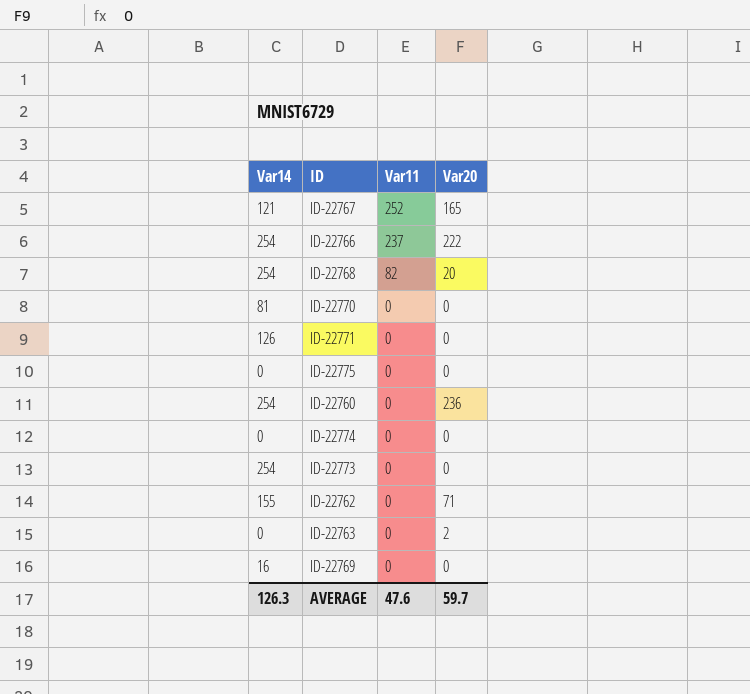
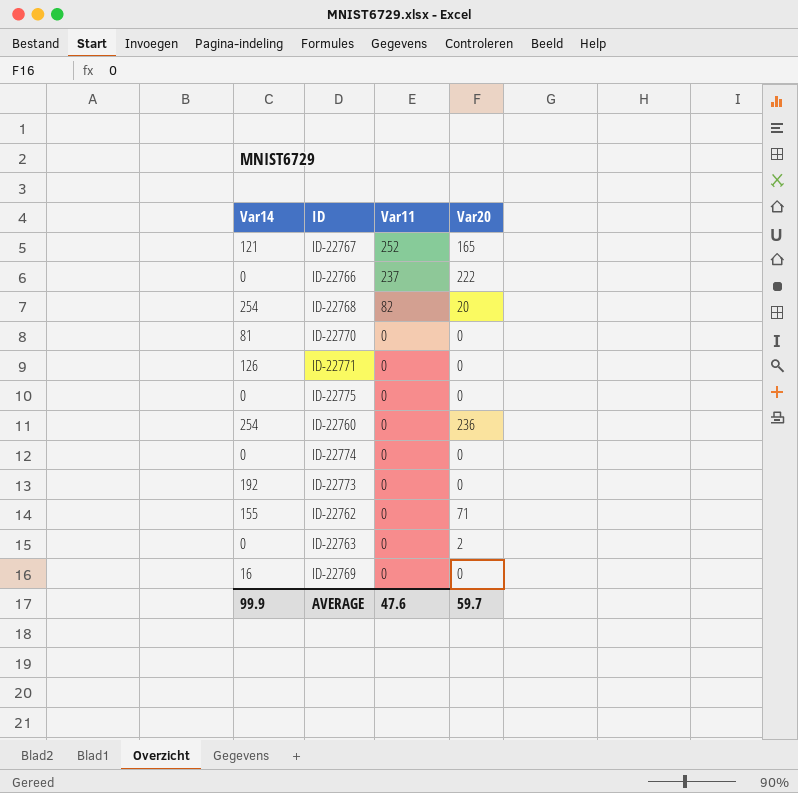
ID-22766 | Var14: 254 -> 0
ID-22773 | Var14: 254 -> 192
AVERAGE | Var14: 126.3 -> 99.9

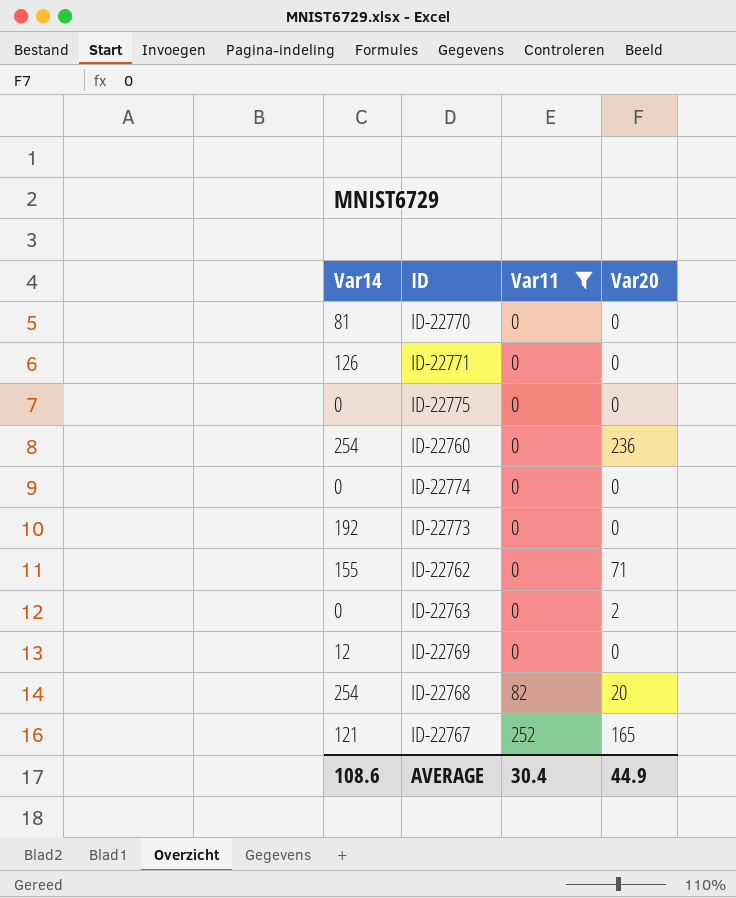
filter: none -> Var11 != 237
row order: Var11 descending -> Var11 ascending
ID-22769 | Var14: 16 -> 12
AVERAGE | Var14: 99.9 -> 108.6
AVERAGE | Var11: 47.6 -> 30.4
AVERAGE | Var20: 59.7 -> 44.9

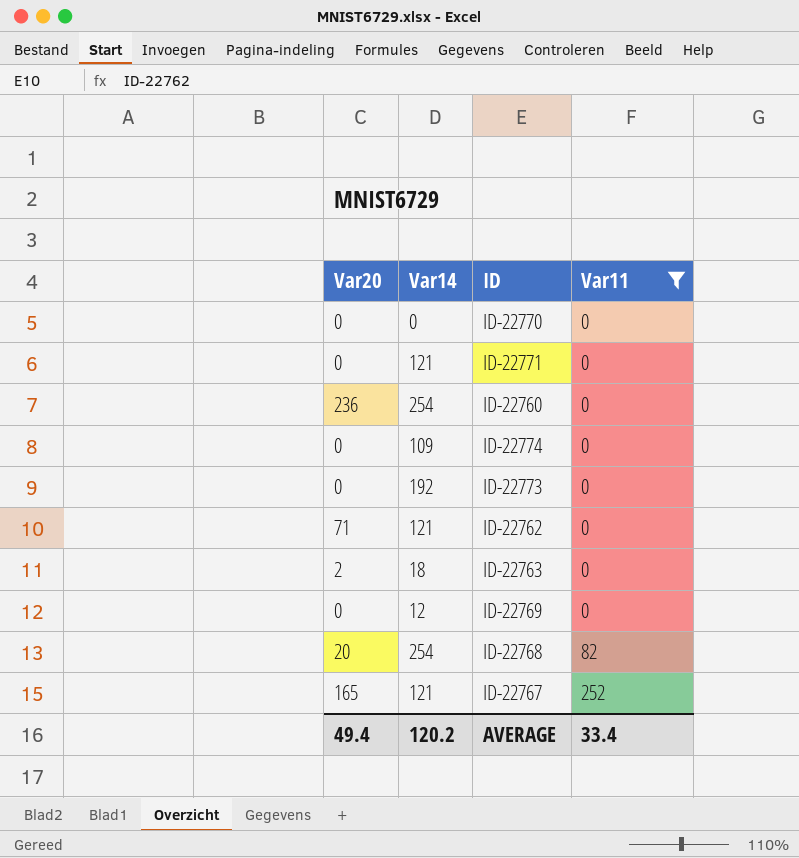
column Var20 | position: 4 -> 1
row ID-22775: 0 | 0 | 0 -> none
ID-22770 | Var14: 81 -> 0
ID-22771 | Var14: 126 -> 121
ID-22774 | Var14: 0 -> 109
ID-22762 | Var14: 155 -> 121
ID-22763 | Var14: 0 -> 18
AVERAGE | Var20: 44.9 -> 49.4
AVERAGE | Var14: 108.6 -> 120.2
AVERAGE | Var11: 30.4 -> 33.4

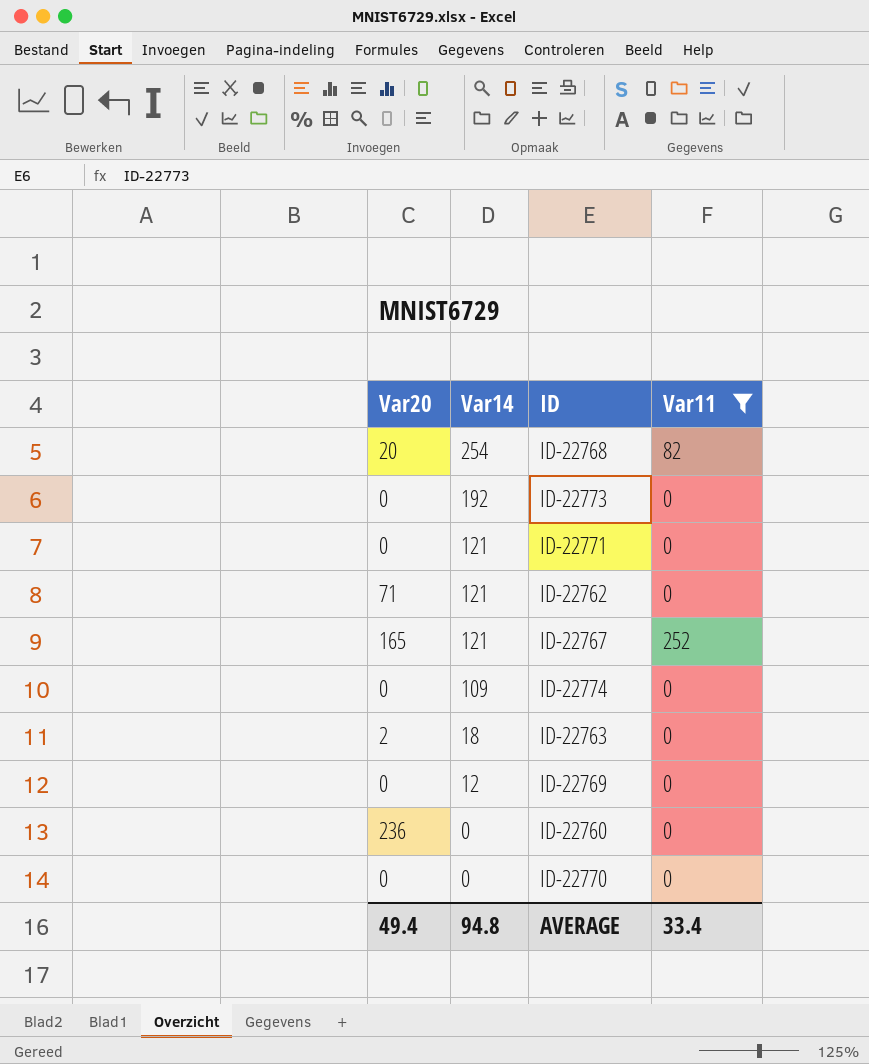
row order: Var11 ascending -> Var14 descending
ID-22760 | Var14: 254 -> 0
AVERAGE | Var14: 120.2 -> 94.8

